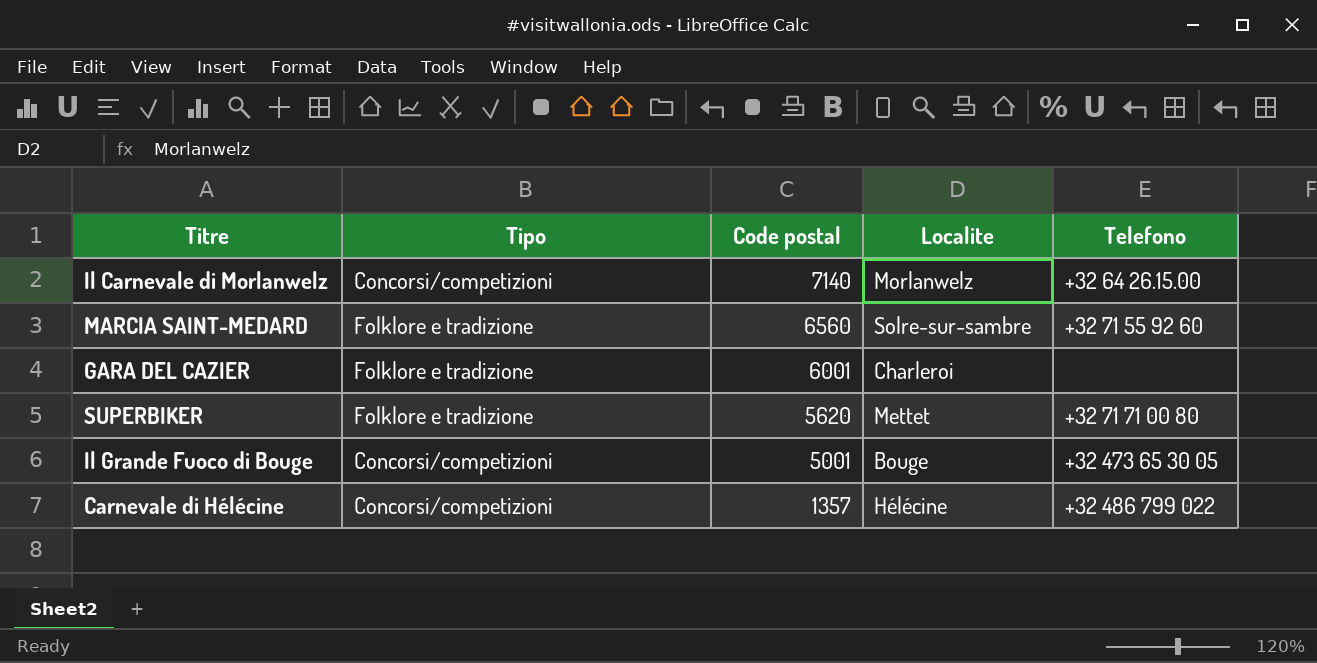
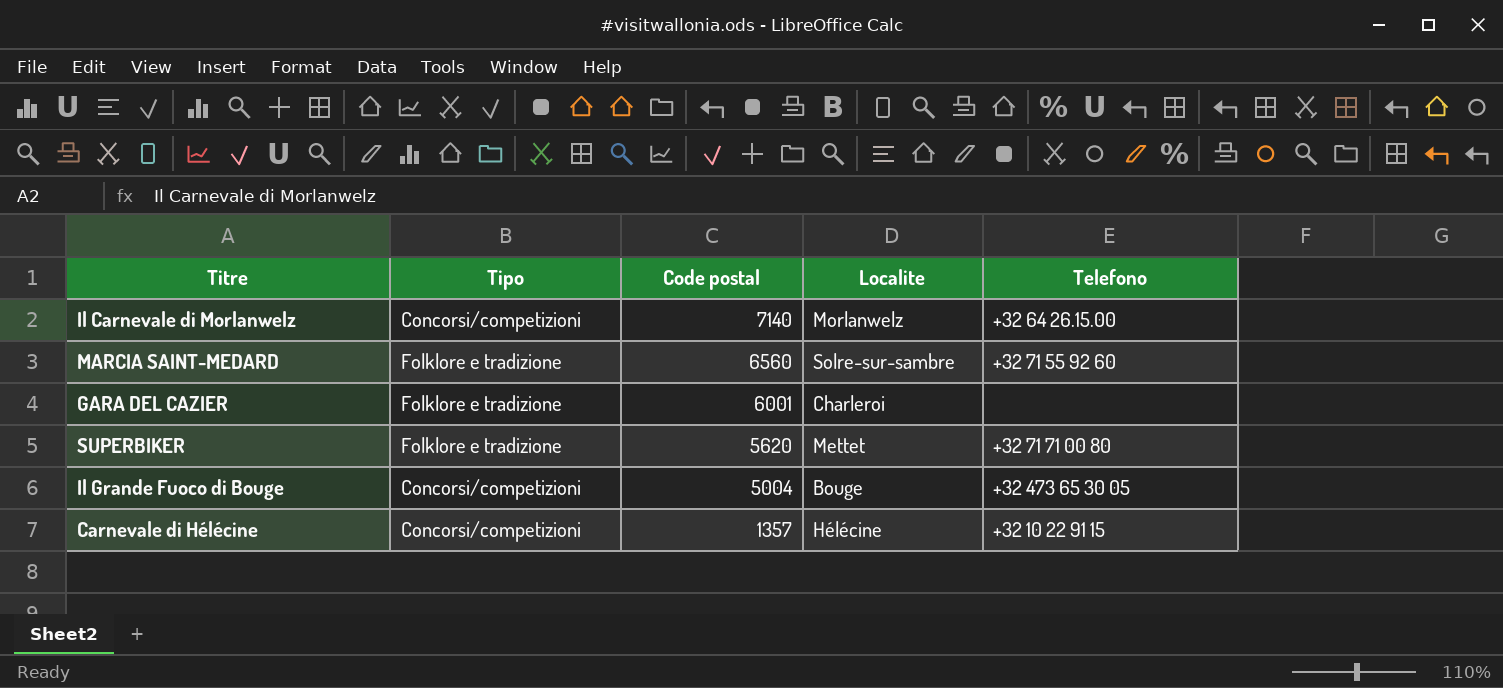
Il Grande Fuoco di Bouge | Code postal: 5001 -> 5004
Carnevale di Hélécine | Telefono: +32 486 799 022 -> +32 10 22 91 15

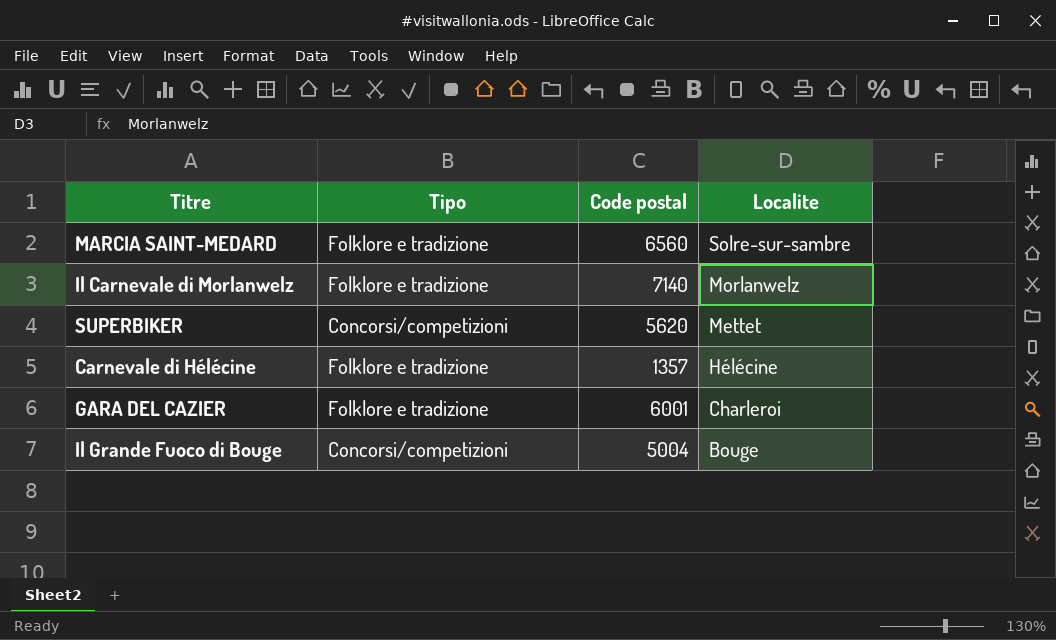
row order: Code postal descending -> Localite descending
column Telefono | position: 5 -> none
Il Carnevale di Morlanwelz | Tipo: Concorsi/competizioni -> Folklore e tradizione
SUPERBIKER | Tipo: Folklore e tradizione -> Concorsi/competizioni
Carnevale di Hélécine | Tipo: Concorsi/competizioni -> Folklore e tradizione

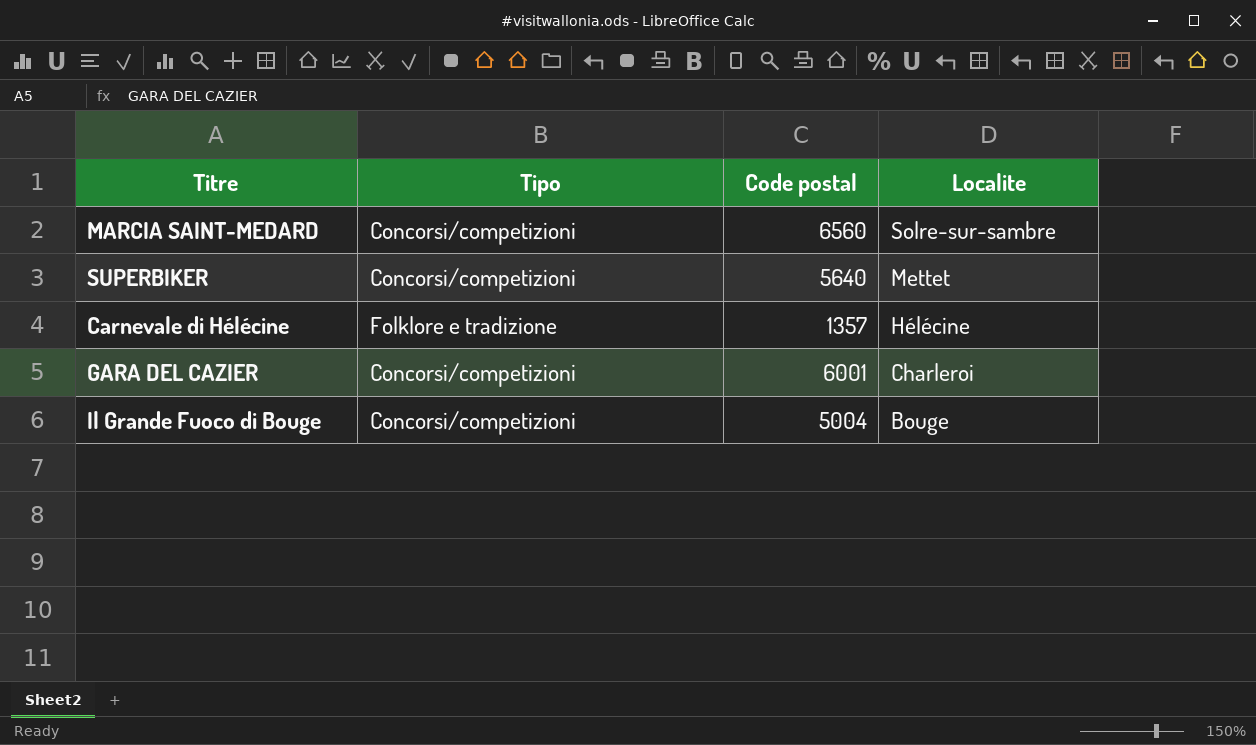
row Il Carnevale di Morlanwelz: Folklore e tradizione | 7140 | Morlanwelz -> none
MARCIA SAINT-MEDARD | Tipo: Folklore e tradizione -> Concorsi/competizioni
SUPERBIKER | Code postal: 5620 -> 5640
GARA DEL CAZIER | Tipo: Folklore e tradizione -> Concorsi/competizioni

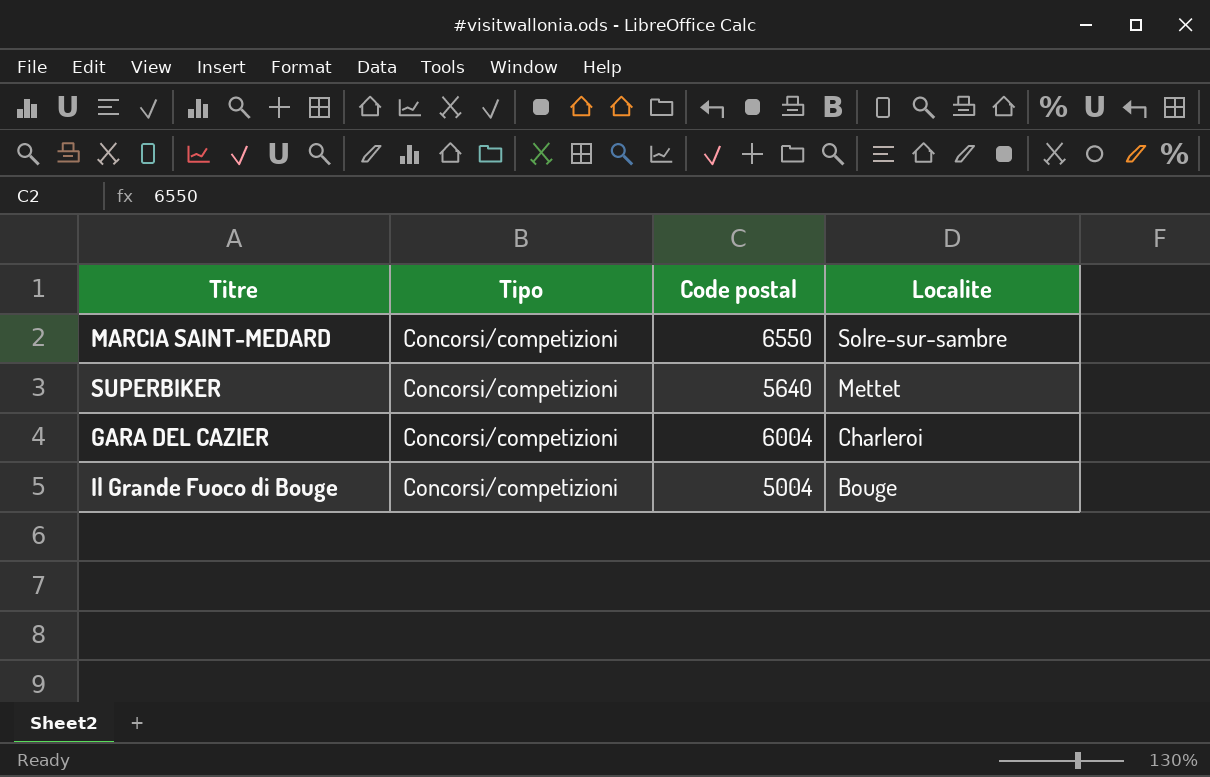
row Carnevale di Hélécine: Folklore e tradizione | 1357 | Hélécine -> none
MARCIA SAINT-MEDARD | Code postal: 6560 -> 6550
GARA DEL CAZIER | Code postal: 6001 -> 6004

